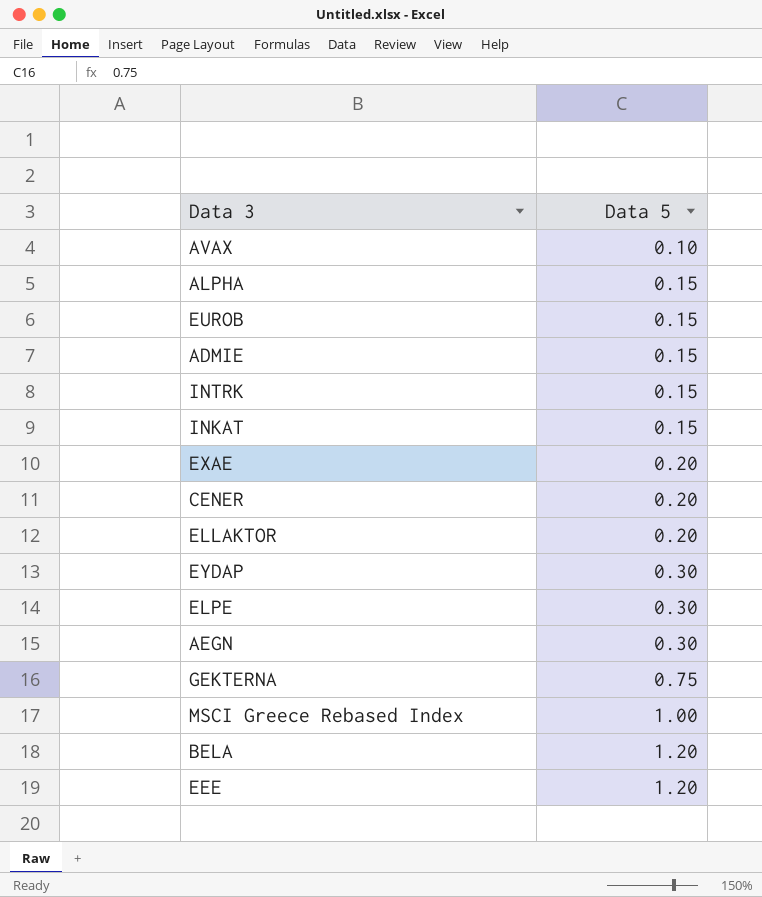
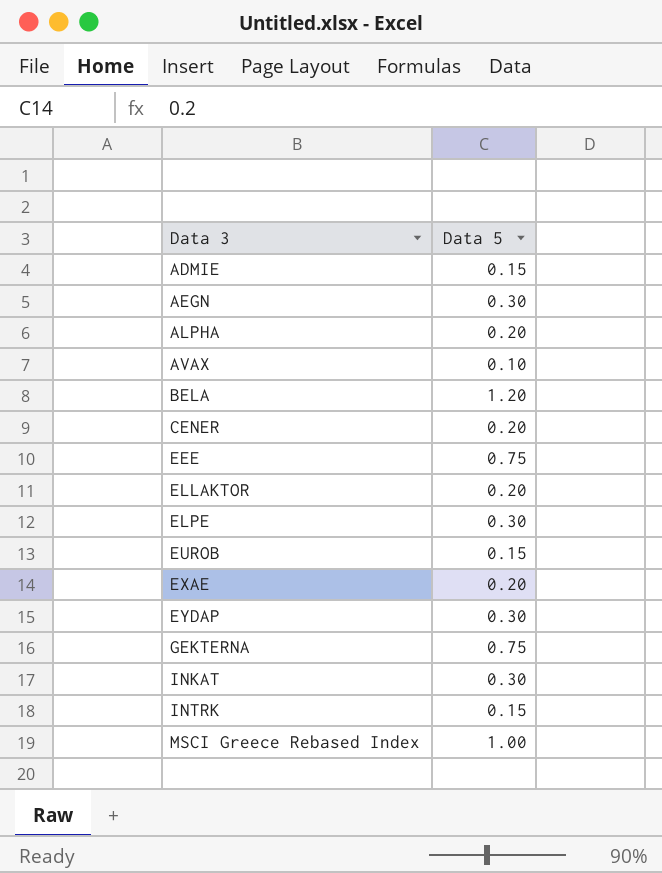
row order: Data 5 ascending -> Data 3 ascending
ALPHA | Data 5: 0.15 -> 0.20
EEE | Data 5: 1.20 -> 0.75
INKAT | Data 5: 0.15 -> 0.30

